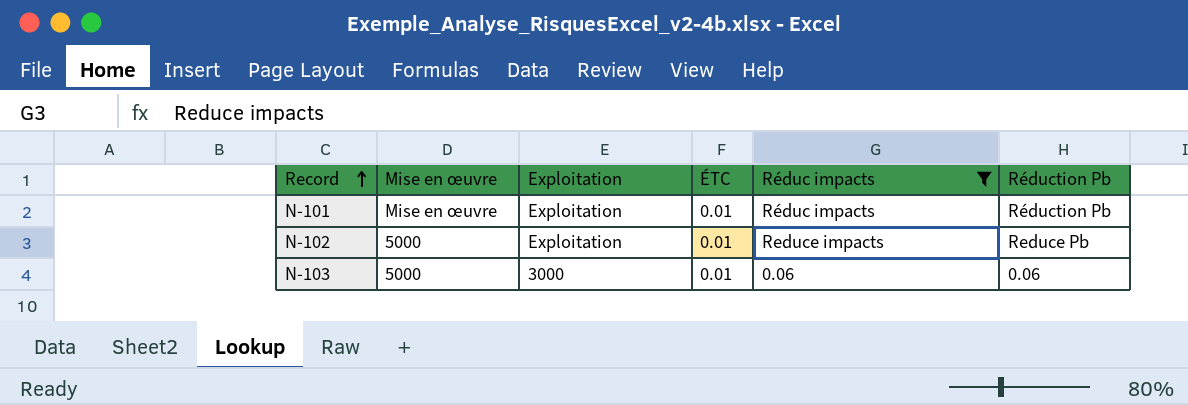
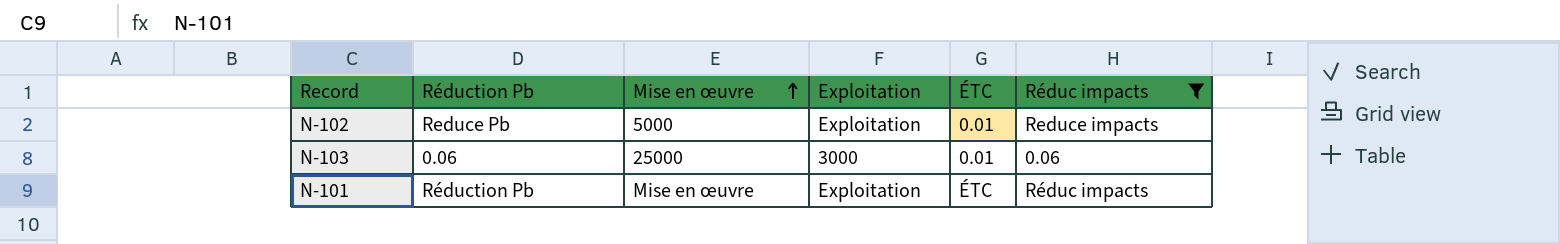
row order: Record ascending -> Mise en œuvre ascending
column Réduction Pb | position: 6 -> 2
N-103 | Mise en œuvre: 5000 -> 25000
N-101 | ÉTC: 0.01 -> ÉTC

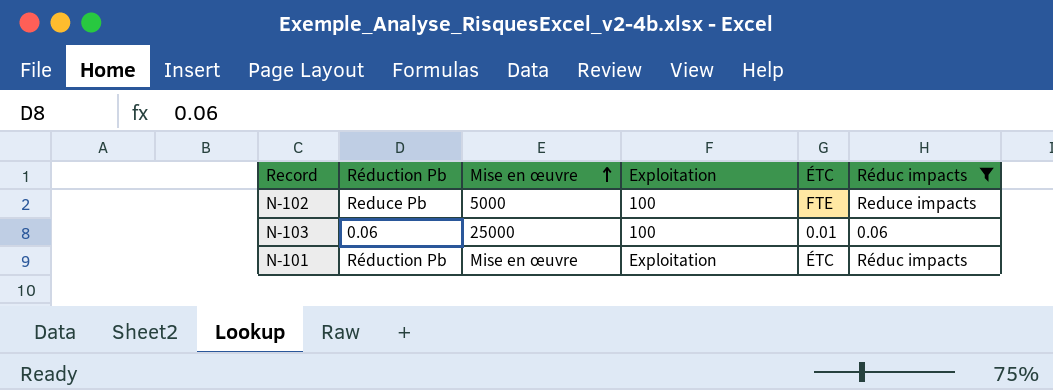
N-102 | Exploitation: Exploitation -> 100
N-102 | ÉTC: 0.01 -> FTE
N-103 | Exploitation: 3000 -> 100

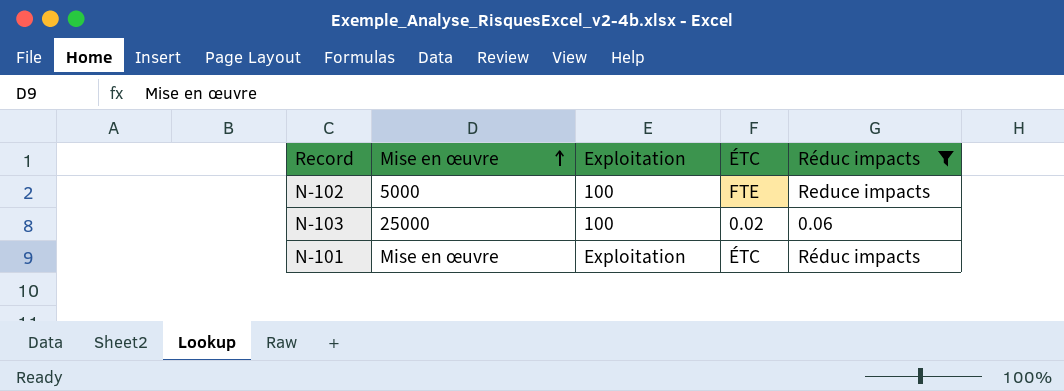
column Réduction Pb | position: 2 -> none
N-103 | ÉTC: 0.01 -> 0.02

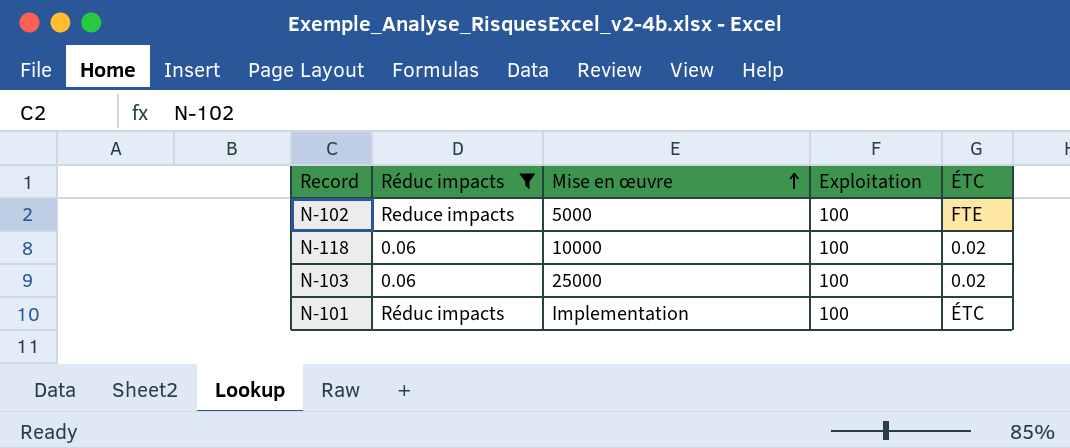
column Réduc impacts | position: 5 -> 2
row N-118: none -> 0.06 | 10000 | 100 | 0.02
N-101 | Mise en œuvre: Mise en œuvre -> Implementation
N-101 | Exploitation: Exploitation -> 100

